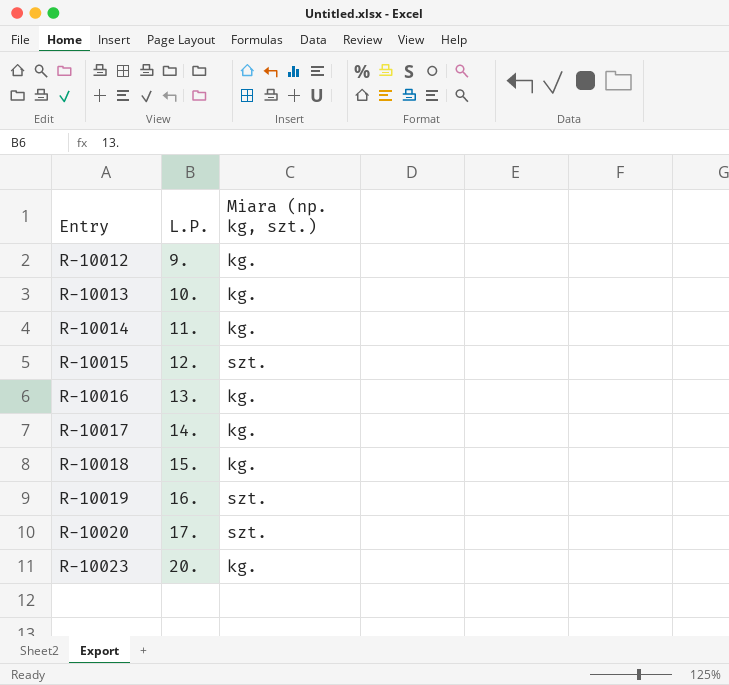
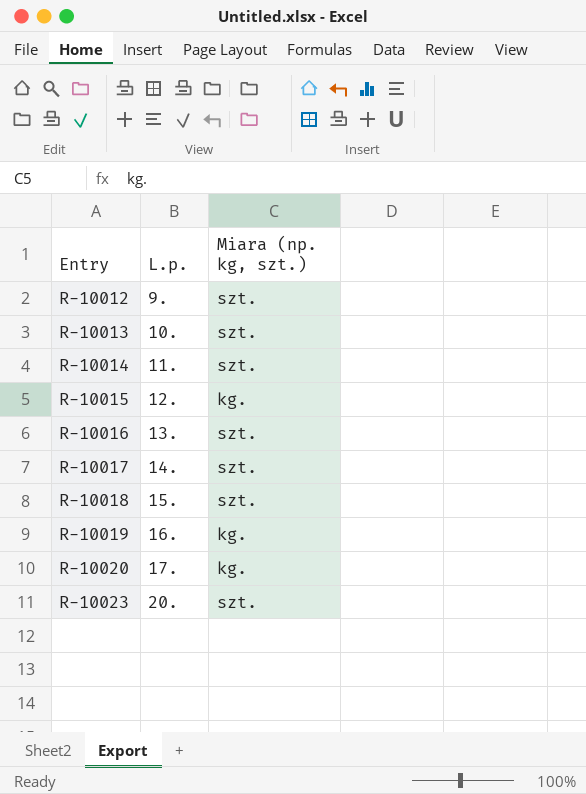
column name: L.P. -> L.p.
R-10012 | Miara (np. kg, szt.): kg. -> szt.
R-10013 | Miara (np. kg, szt.): kg. -> szt.
R-10014 | Miara (np. kg, szt.): kg. -> szt.
R-10015 | Miara (np. kg, szt.): szt. -> kg.
R-10016 | Miara (np. kg, szt.): kg. -> szt.
R-10017 | Miara (np. kg, szt.): kg. -> szt.
R-10018 | Miara (np. kg, szt.): kg. -> szt.
R-10019 | Miara (np. kg, szt.): szt. -> kg.
R-10020 | Miara (np. kg, szt.): szt. -> kg.
R-10023 | Miara (np. kg, szt.): kg. -> szt.

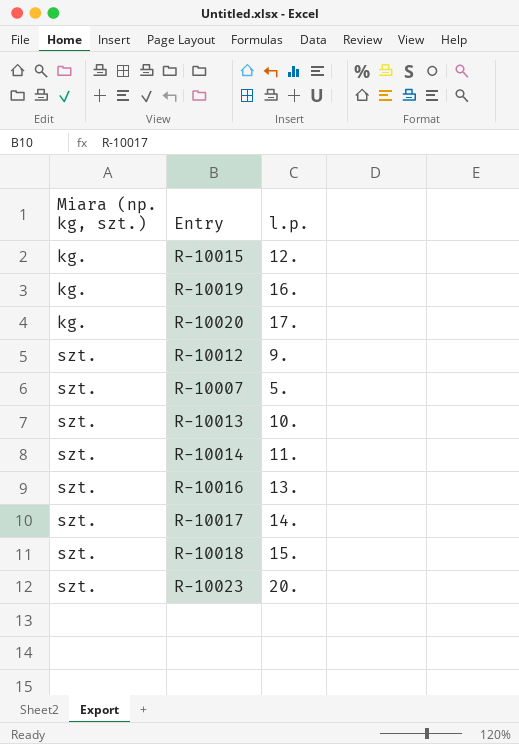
row order: Entry ascending -> Miara (np. kg, szt.) ascending
column Miara (np. kg, szt.) | position: 3 -> 1
column name: L.p. -> l.p.
row R-10007: none -> szt. | 5.

